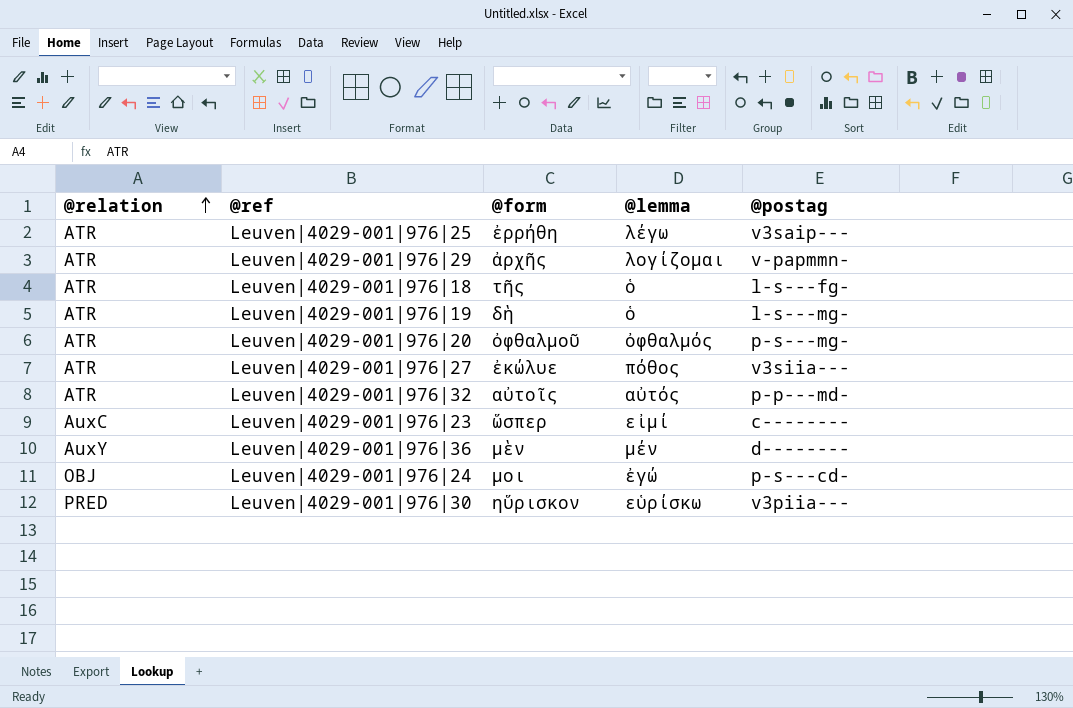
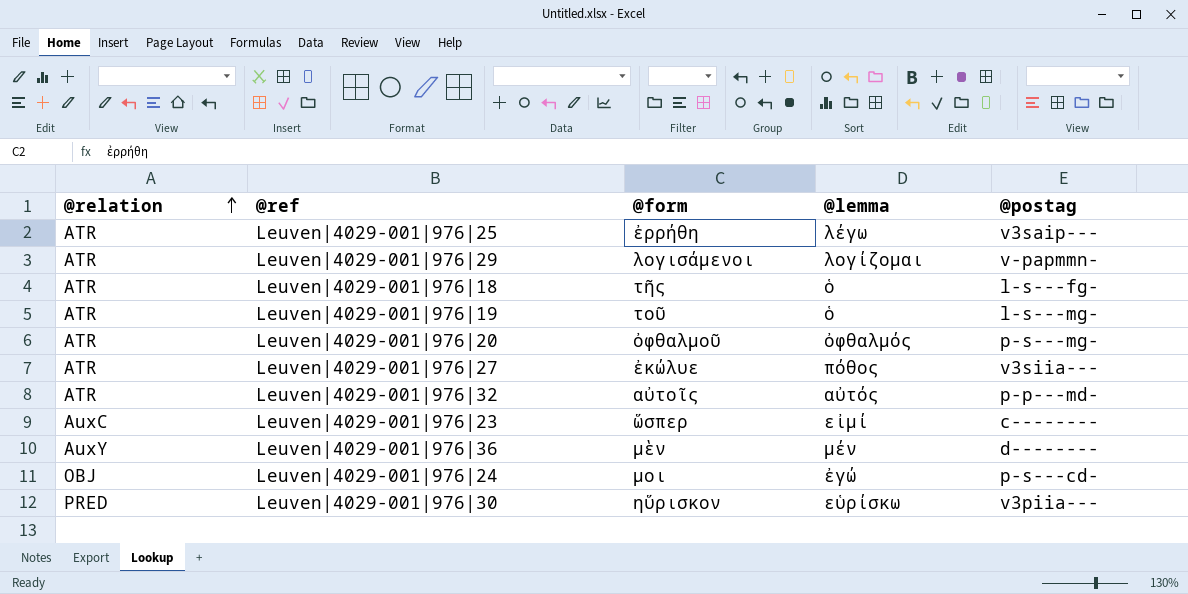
Leuven|4029-001|976|29 | @form: ἀρχῆς -> λογισάμενοι
Leuven|4029-001|976|19 | @form: δὴ -> τοῦ

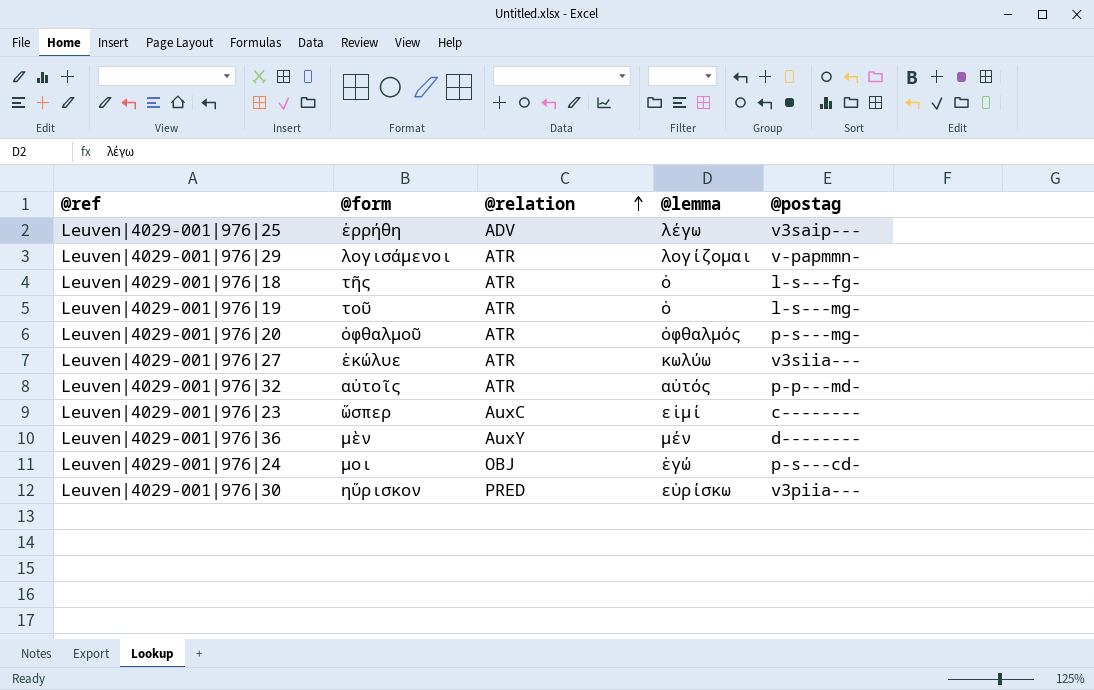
column @relation | position: 1 -> 3
Leuven|4029-001|976|25 | @relation: ATR -> ADV
Leuven|4029-001|976|27 | @lemma: πόθος -> κωλύω

